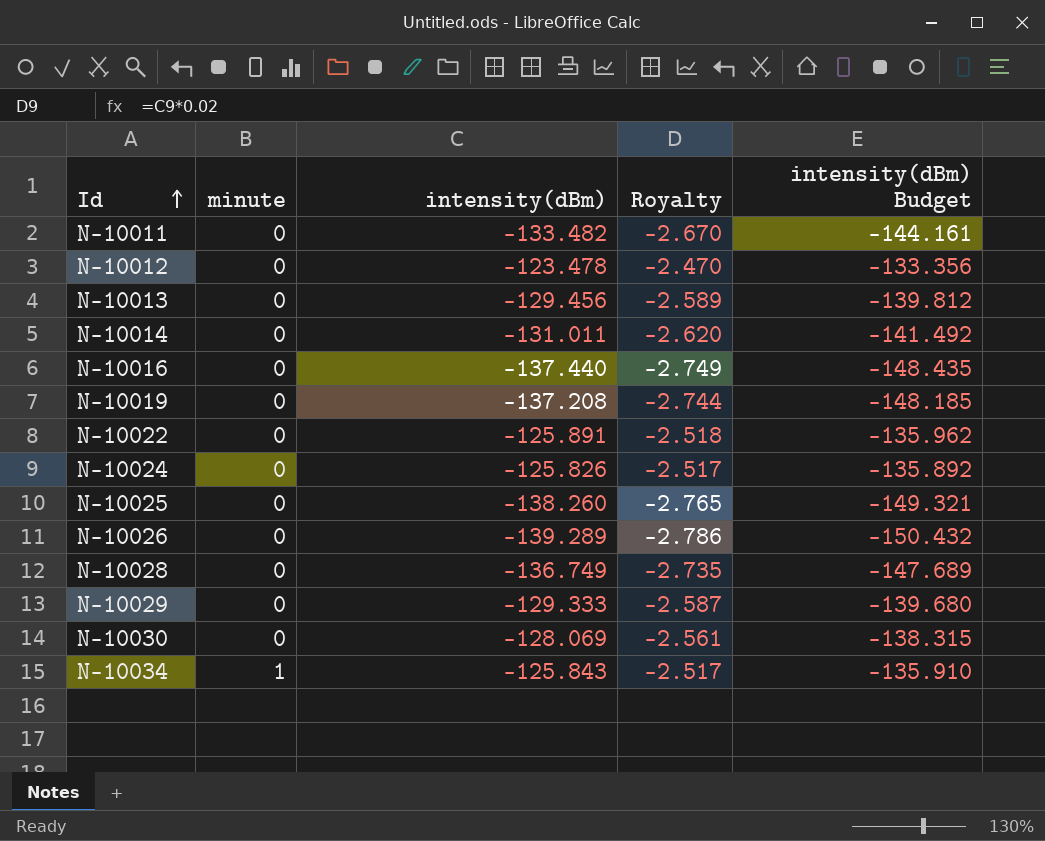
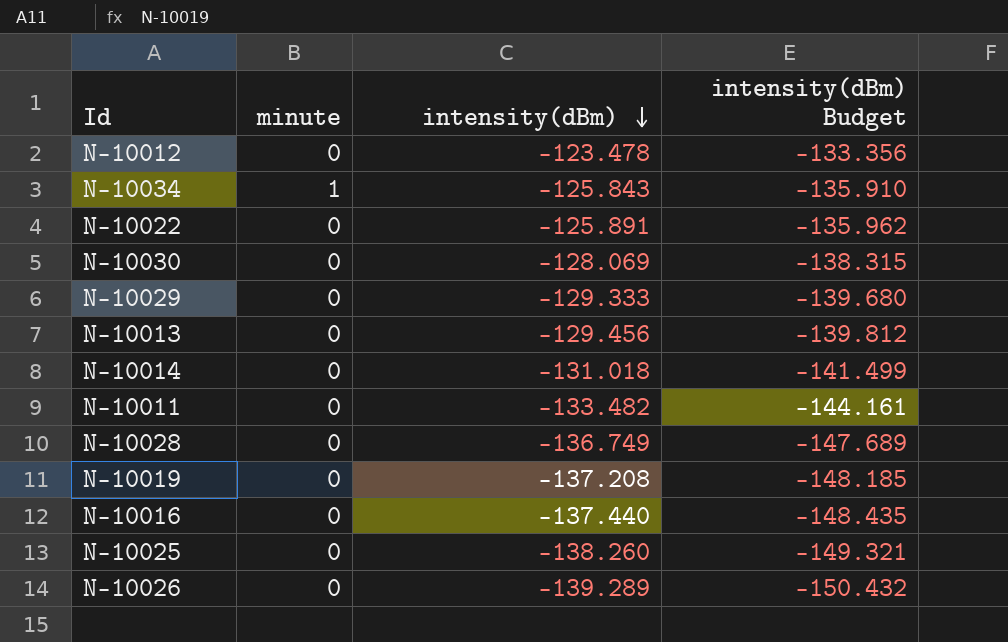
row order: Id ascending -> intensity(dBm) descending
column Royalty | formula: [intensity(dBm)] * 0.02 -> none
row N-10024: 0 | -125.826 | -2.517 | -135.892 -> none
N-10014 | intensity(dBm): -131.011 -> -131.018
N-10014 | intensity(dBm) Budget: -141.492 -> -141.499

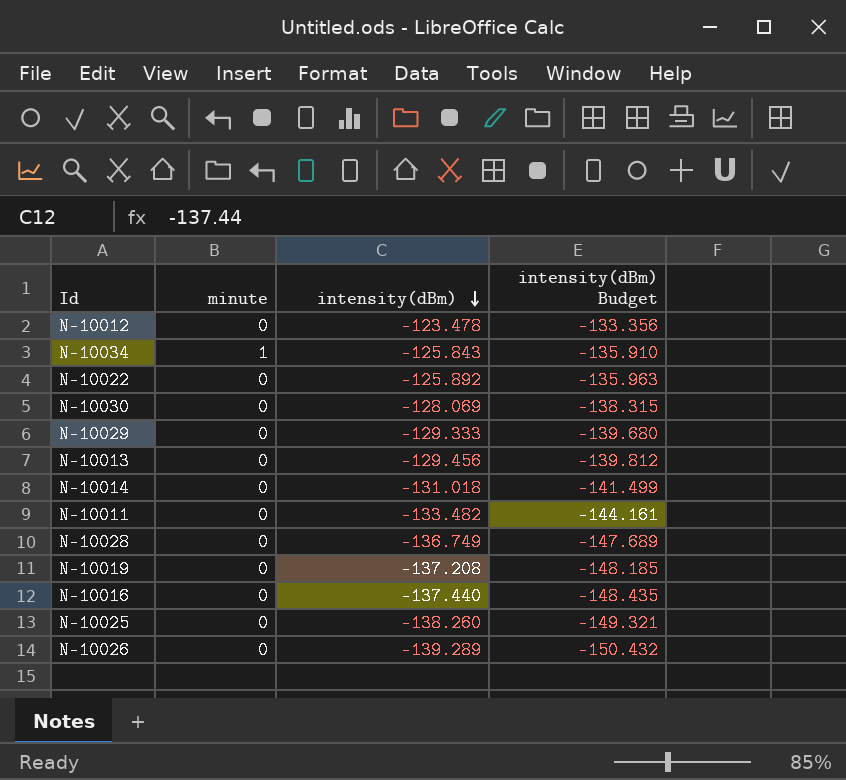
N-10022 | intensity(dBm): -125.891 -> -125.892
N-10022 | intensity(dBm) Budget: -135.962 -> -135.963

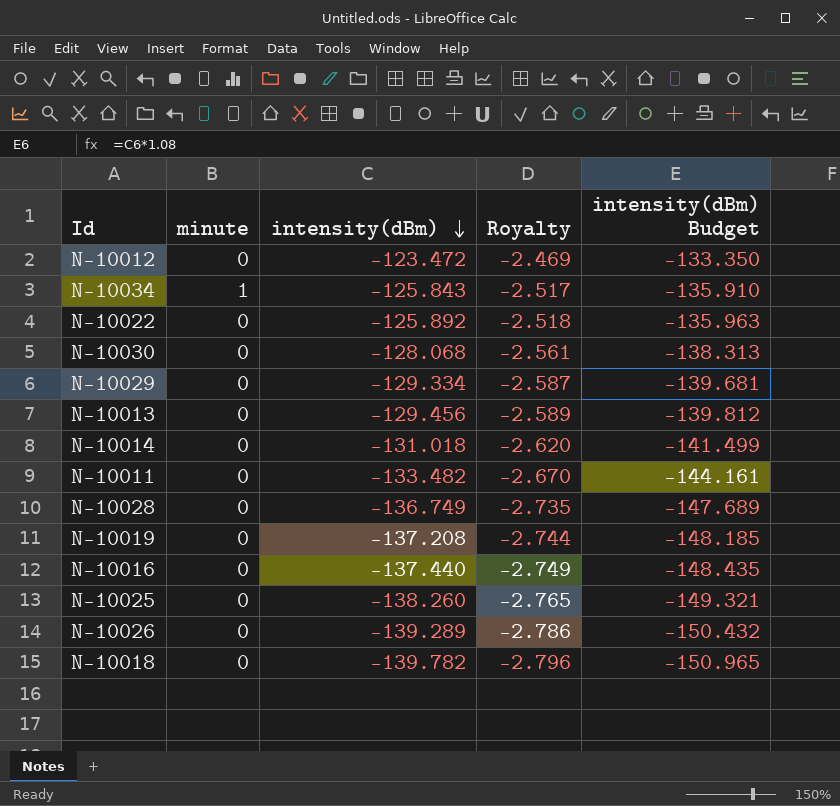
column Royalty | formula: none -> [intensity(dBm)] * 0.02
N-10012 | intensity(dBm): -123.478 -> -123.472
N-10012 | intensity(dBm) Budget: -133.356 -> -133.350
N-10030 | intensity(dBm): -128.069 -> -128.068
N-10030 | intensity(dBm) Budget: -138.315 -> -138.313
N-10029 | intensity(dBm): -129.333 -> -129.334
N-10029 | intensity(dBm) Budget: -139.680 -> -139.681
row N-10018: none -> 0 | -139.782 | -2.796 | -150.965

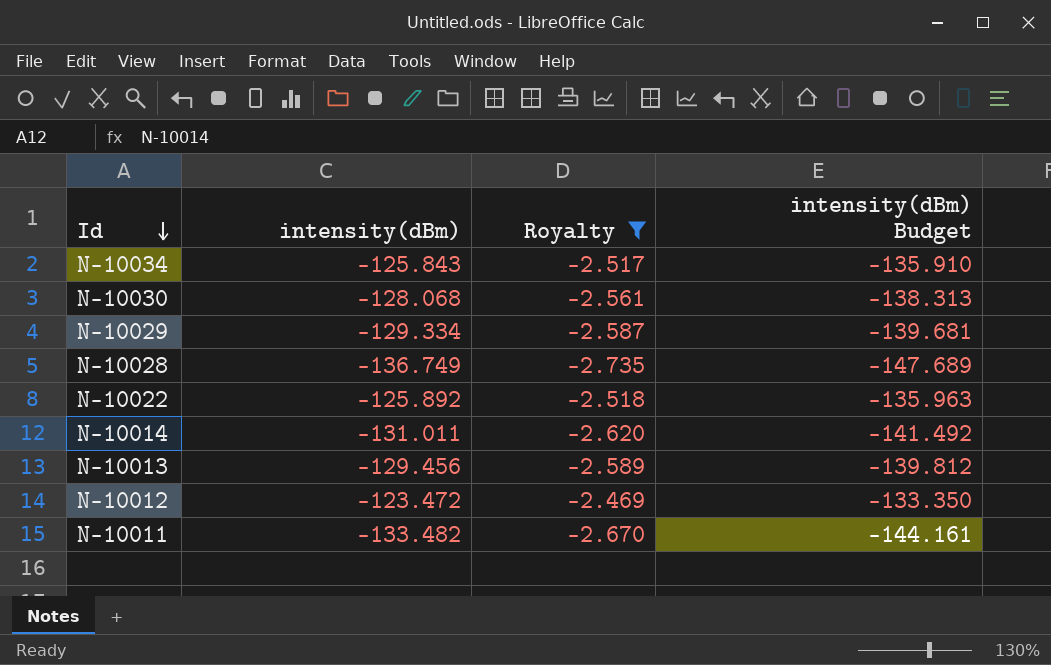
filter: none -> Royalty >= -2.735
row order: intensity(dBm) descending -> Id descending
column minute | position: 2 -> none
N-10014 | intensity(dBm): -131.018 -> -131.011
N-10014 | intensity(dBm) Budget: -141.499 -> -141.492

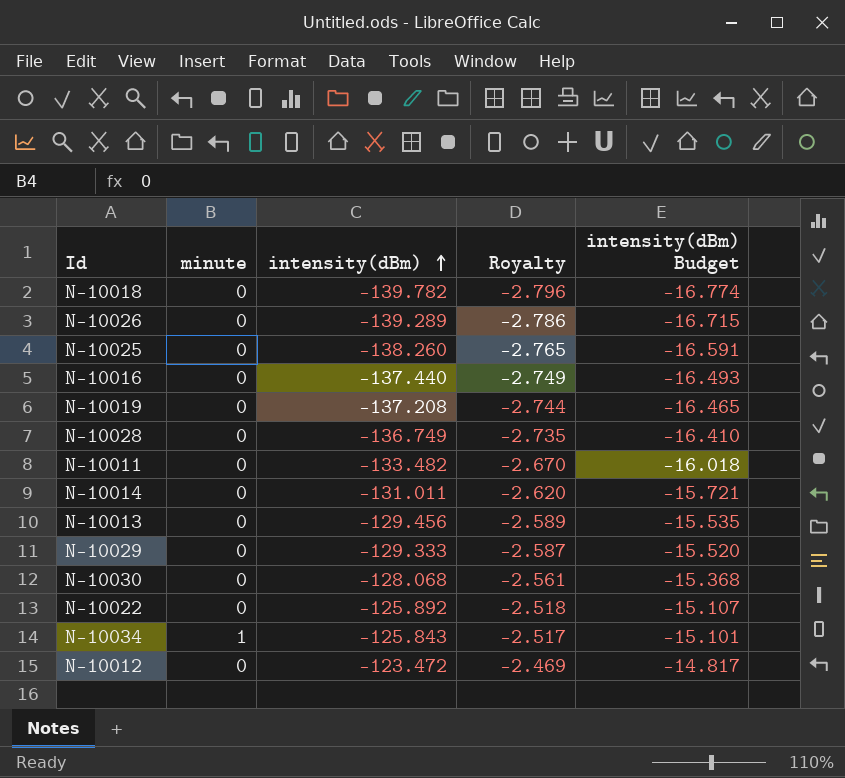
filter: Royalty >= -2.735 -> none
row order: Id descending -> intensity(dBm) ascending
column minute | position: none -> 2
column intensity(dBm) Budget | formula: [intensity(dBm)] * 1.08 -> [intensity(dBm)] * 0.12
N-10029 | intensity(dBm): -129.334 -> -129.333

